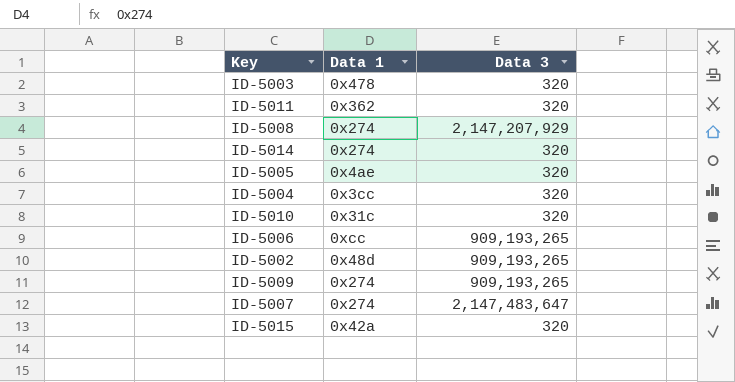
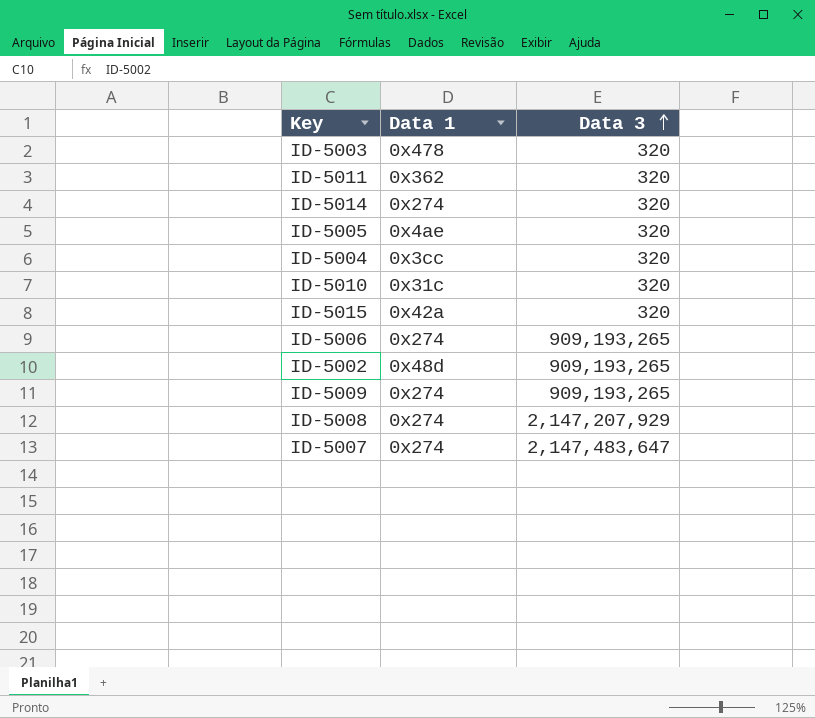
row order: none -> Data 3 ascending
ID-5006 | Data 1: 0xcc -> 0x274

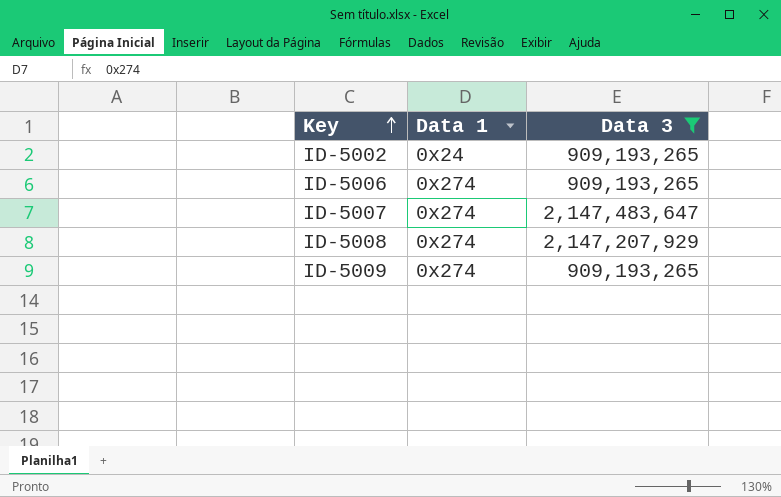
filter: none -> Data 3 != 320
row order: Data 3 ascending -> Key ascending
ID-5002 | Data 1: 0x48d -> 0x24

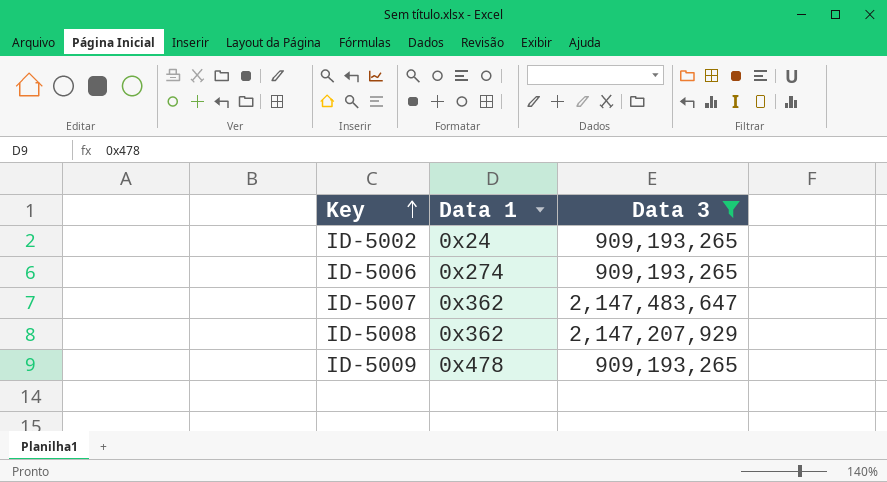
ID-5007 | Data 1: 0x274 -> 0x362
ID-5008 | Data 1: 0x274 -> 0x362
ID-5009 | Data 1: 0x274 -> 0x478

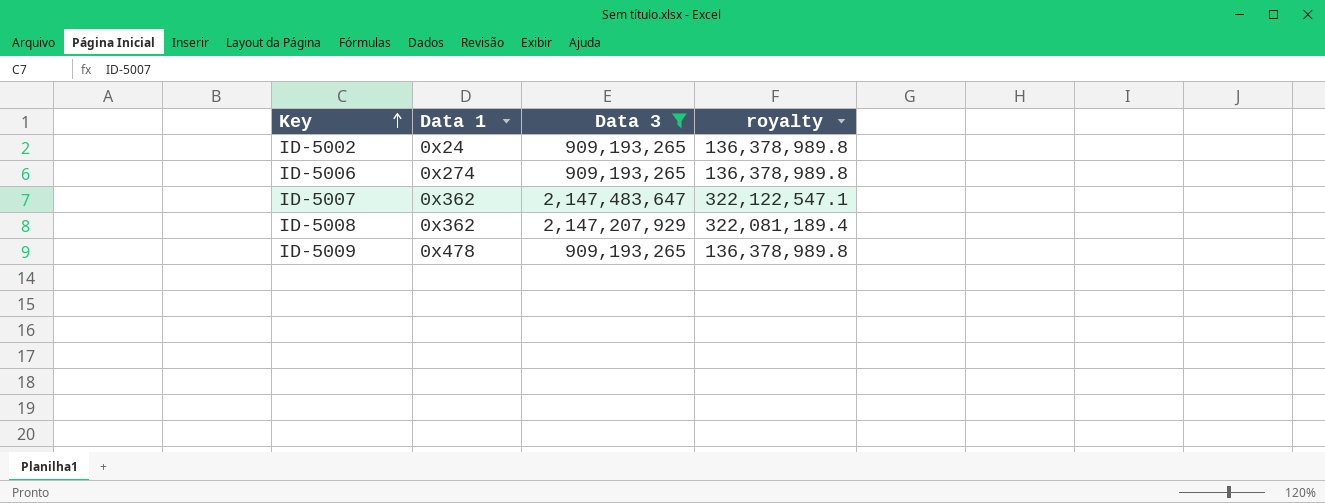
column royalty | formula: none -> [Data 3] * 0.15

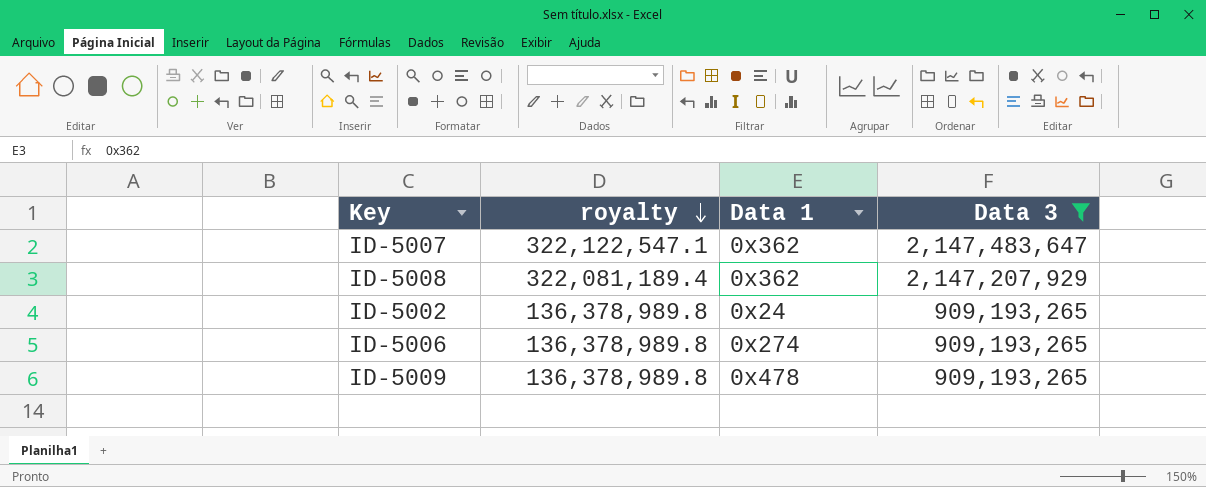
row order: Key ascending -> royalty descending
column royalty | position: 4 -> 2

